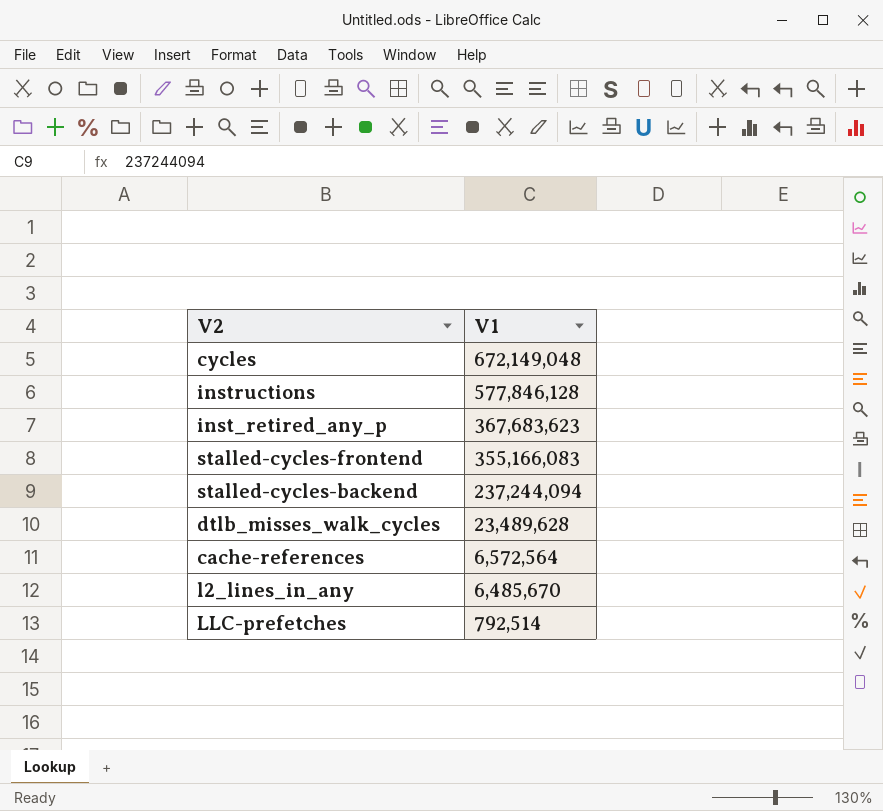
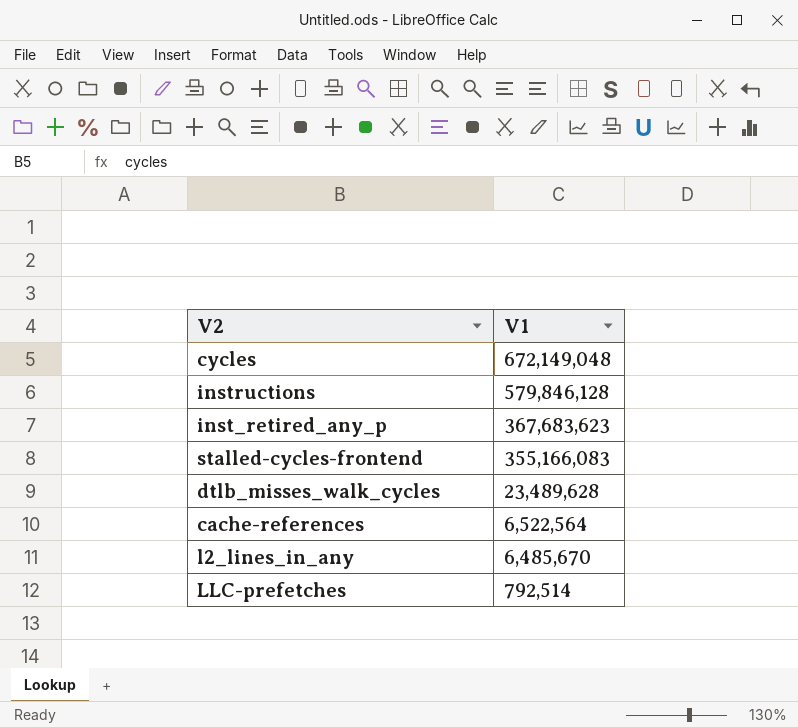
row stalled-cycles-backend: 237,244,094 -> none
instructions | V1: 577,846,128 -> 579,846,128
cache-references | V1: 6,572,564 -> 6,522,564

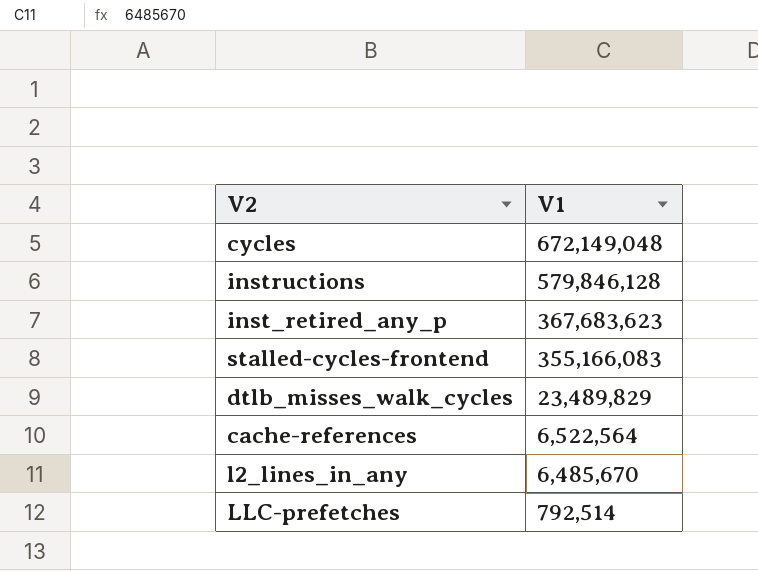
dtlb_misses_walk_cycles | V1: 23,489,628 -> 23,489,829

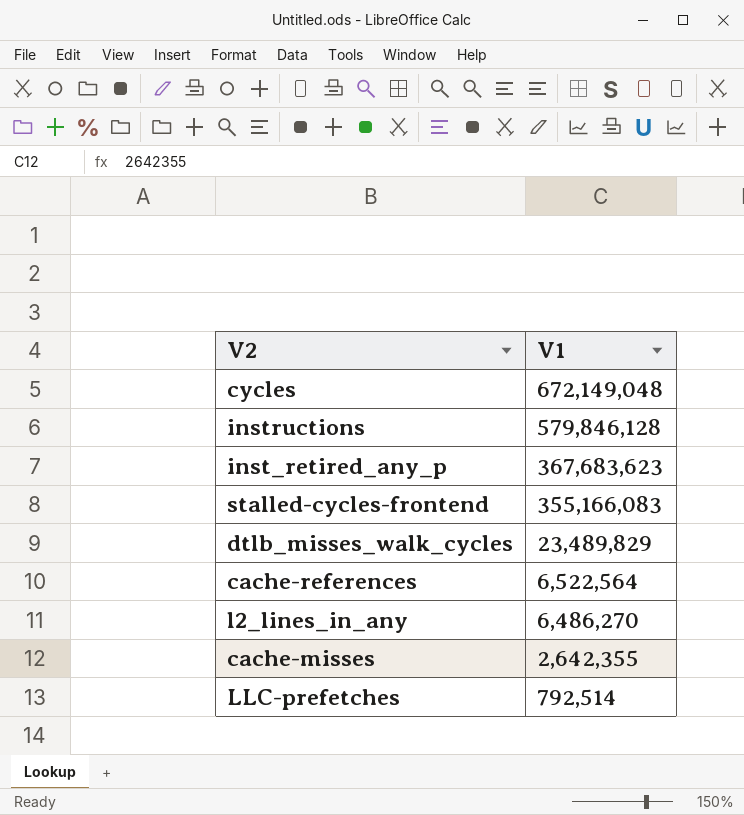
l2_lines_in_any | V1: 6,485,670 -> 6,486,270
row cache-misses: none -> 2,642,355

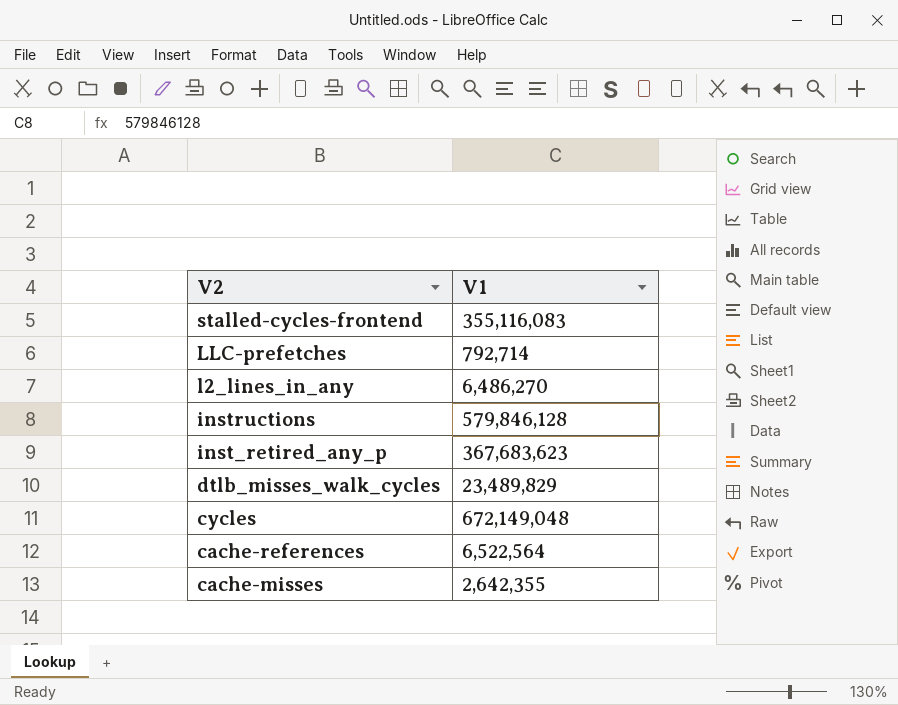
row order: V1 descending -> V2 descending
stalled-cycles-frontend | V1: 355,166,083 -> 355,116,083
LLC-prefetches | V1: 792,514 -> 792,714

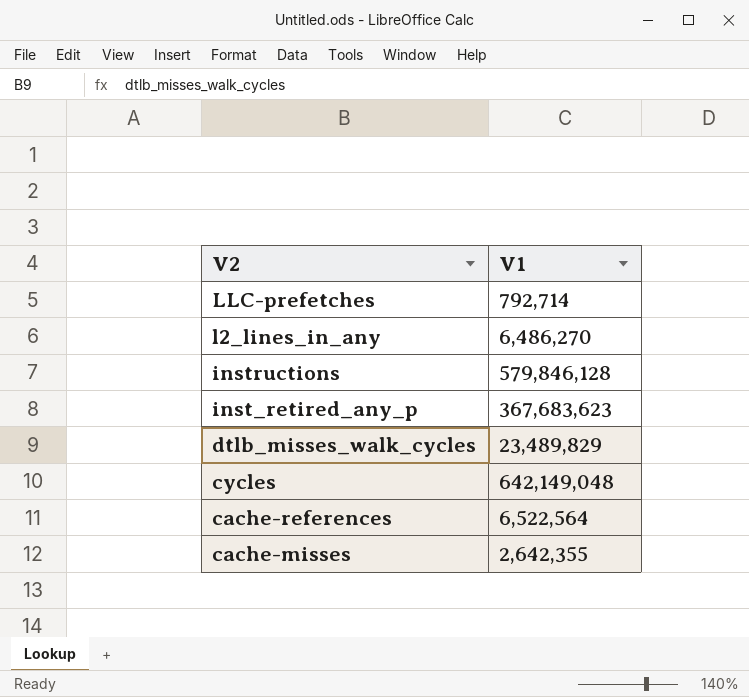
row stalled-cycles-frontend: 355,116,083 -> none
cycles | V1: 672,149,048 -> 642,149,048

